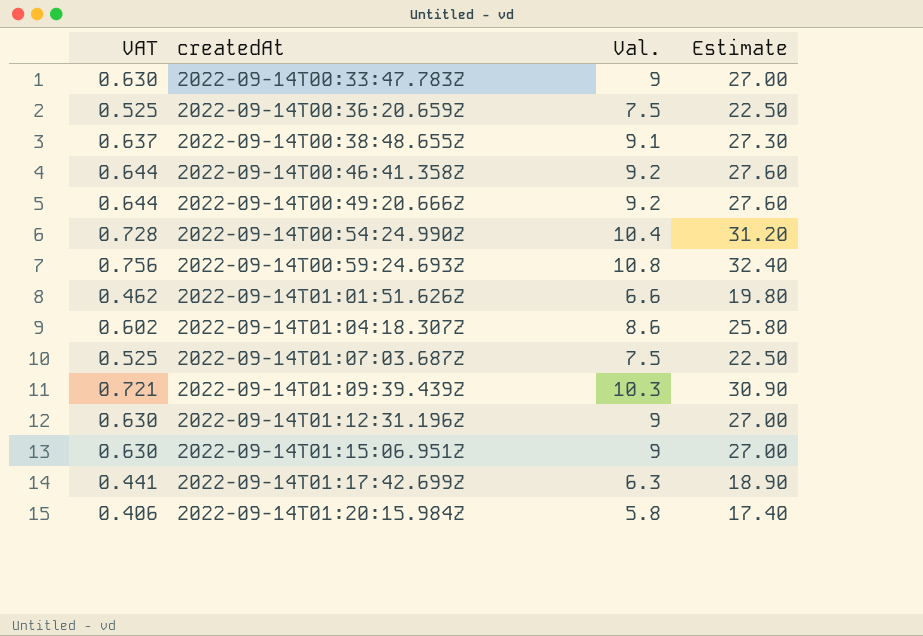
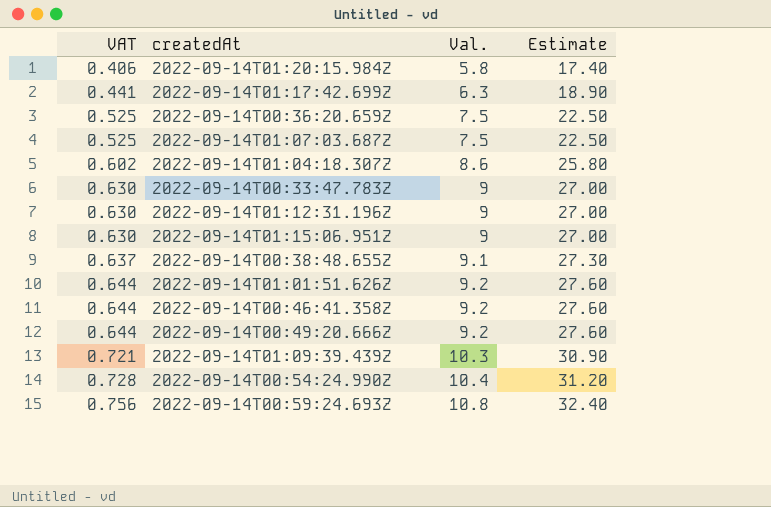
row order: createdAt ascending -> VAT ascending
2022-09-14T01:01:51.626Z | VAT: 0.462 -> 0.644
2022-09-14T01:01:51.626Z | Val.: 6.6 -> 9.2
2022-09-14T01:01:51.626Z | Estimate: 19.80 -> 27.60

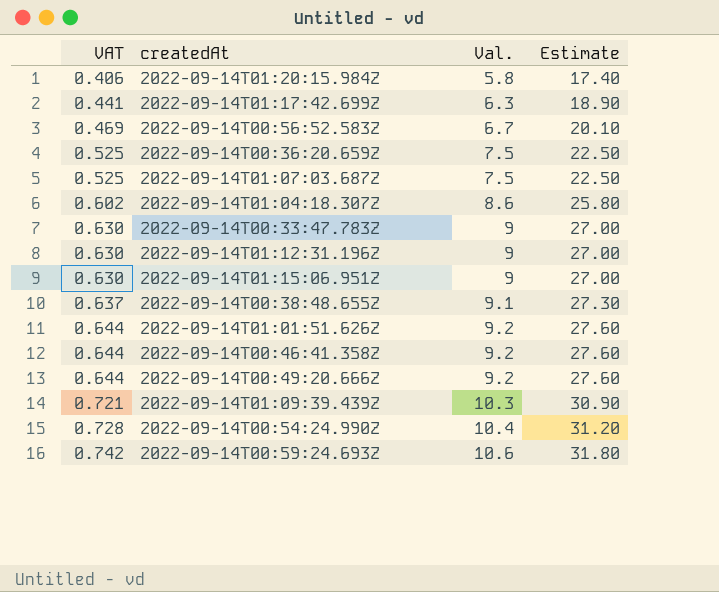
row 2022-09-14T00:56:52.583Z: none -> 0.469 | 6.7 | 20.10
2022-09-14T00:59:24.693Z | VAT: 0.756 -> 0.742
2022-09-14T00:59:24.693Z | Val.: 10.8 -> 10.6
2022-09-14T00:59:24.693Z | Estimate: 32.40 -> 31.80

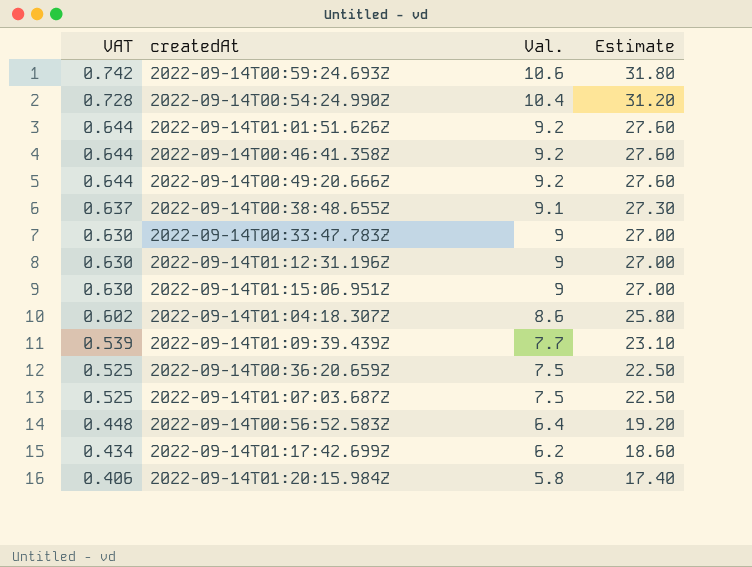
row order: VAT ascending -> VAT descending
2022-09-14T01:09:39.439Z | VAT: 0.721 -> 0.539
2022-09-14T01:09:39.439Z | Val.: 10.3 -> 7.7
2022-09-14T01:09:39.439Z | Estimate: 30.90 -> 23.10
2022-09-14T00:56:52.583Z | VAT: 0.469 -> 0.448
2022-09-14T00:56:52.583Z | Val.: 6.7 -> 6.4
2022-09-14T00:56:52.583Z | Estimate: 20.10 -> 19.20
2022-09-14T01:17:42.699Z | VAT: 0.441 -> 0.434
2022-09-14T01:17:42.699Z | Val.: 6.3 -> 6.2
2022-09-14T01:17:42.699Z | Estimate: 18.90 -> 18.60

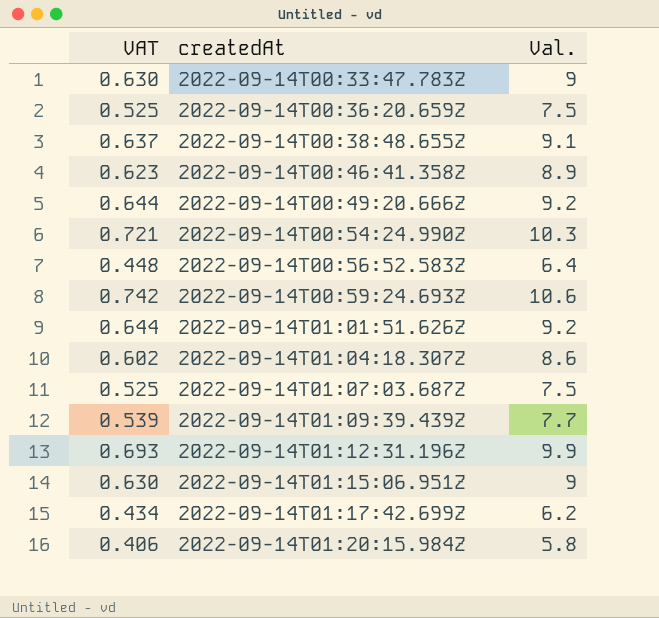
row order: VAT descending -> createdAt ascending
column Estimate | formula: [Val.] * 3 -> none
2022-09-14T00:46:41.358Z | VAT: 0.644 -> 0.623
2022-09-14T00:46:41.358Z | Val.: 9.2 -> 8.9
2022-09-14T00:54:24.990Z | VAT: 0.728 -> 0.721
2022-09-14T00:54:24.990Z | Val.: 10.4 -> 10.3
2022-09-14T01:12:31.196Z | VAT: 0.630 -> 0.693
2022-09-14T01:12:31.196Z | Val.: 9 -> 9.9

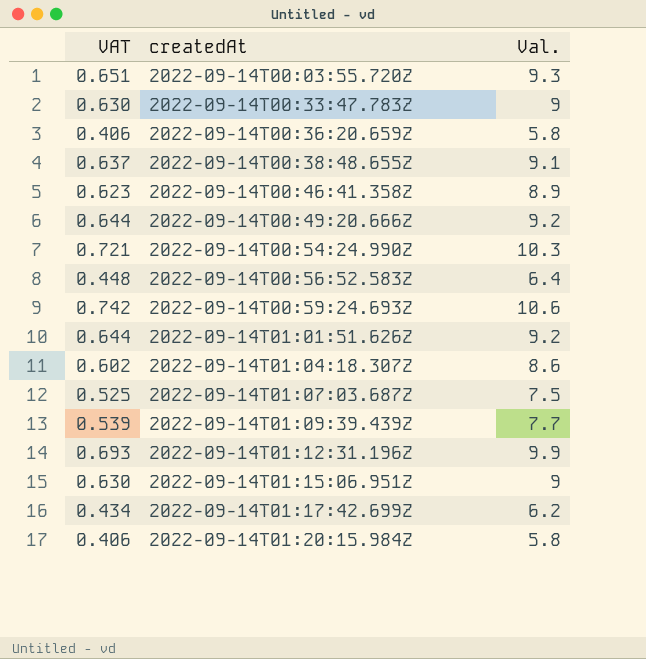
row 2022-09-14T00:03:55.720Z: none -> 0.651 | 9.3
2022-09-14T00:36:20.659Z | VAT: 0.525 -> 0.406
2022-09-14T00:36:20.659Z | Val.: 7.5 -> 5.8

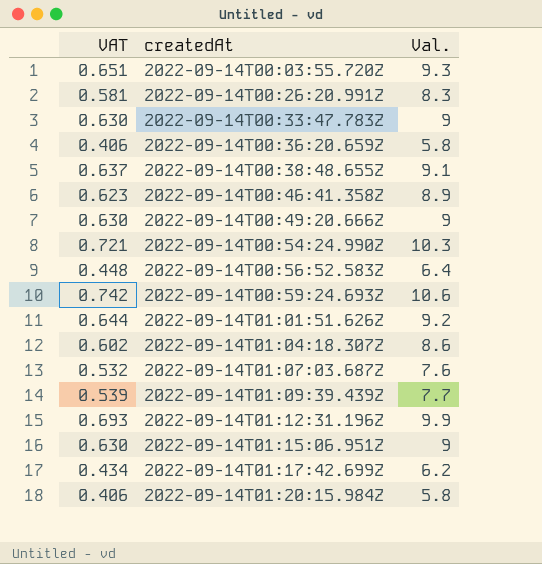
row 2022-09-14T00:26:20.991Z: none -> 0.581 | 8.3
2022-09-14T00:49:20.666Z | VAT: 0.644 -> 0.630
2022-09-14T00:49:20.666Z | Val.: 9.2 -> 9
2022-09-14T01:07:03.687Z | VAT: 0.525 -> 0.532
2022-09-14T01:07:03.687Z | Val.: 7.5 -> 7.6

